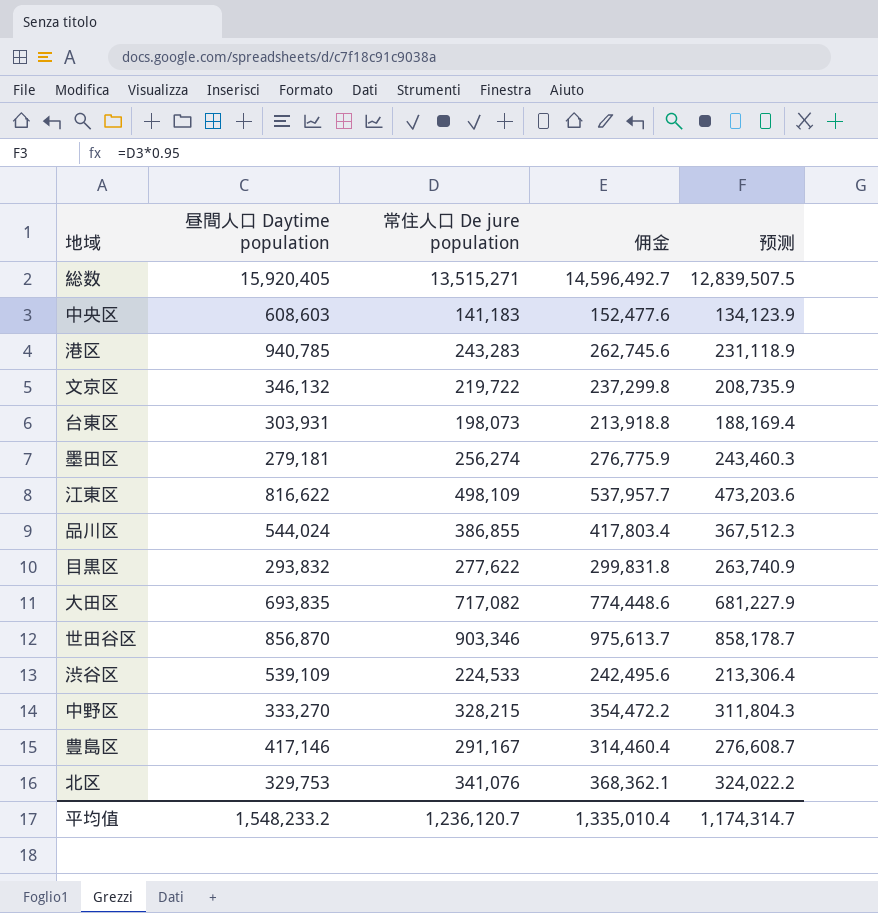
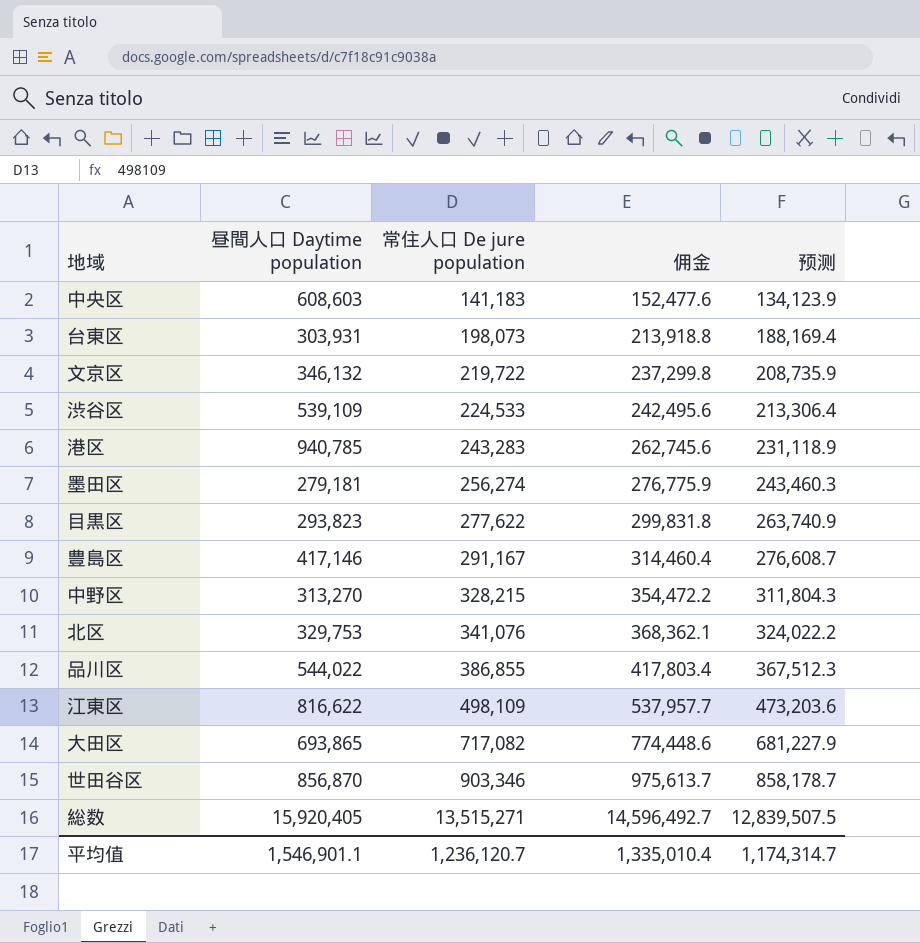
row order: none -> 常住人口 De jure population ascending
目黒区 | 昼間人口 Daytime population: 293,832 -> 293,823
中野区 | 昼間人口 Daytime population: 333,270 -> 313,270
品川区 | 昼間人口 Daytime population: 544,024 -> 544,022
大田区 | 昼間人口 Daytime population: 693,835 -> 693,865
平均值 | 昼間人口 Daytime population: 1,548,233.2 -> 1,546,901.1

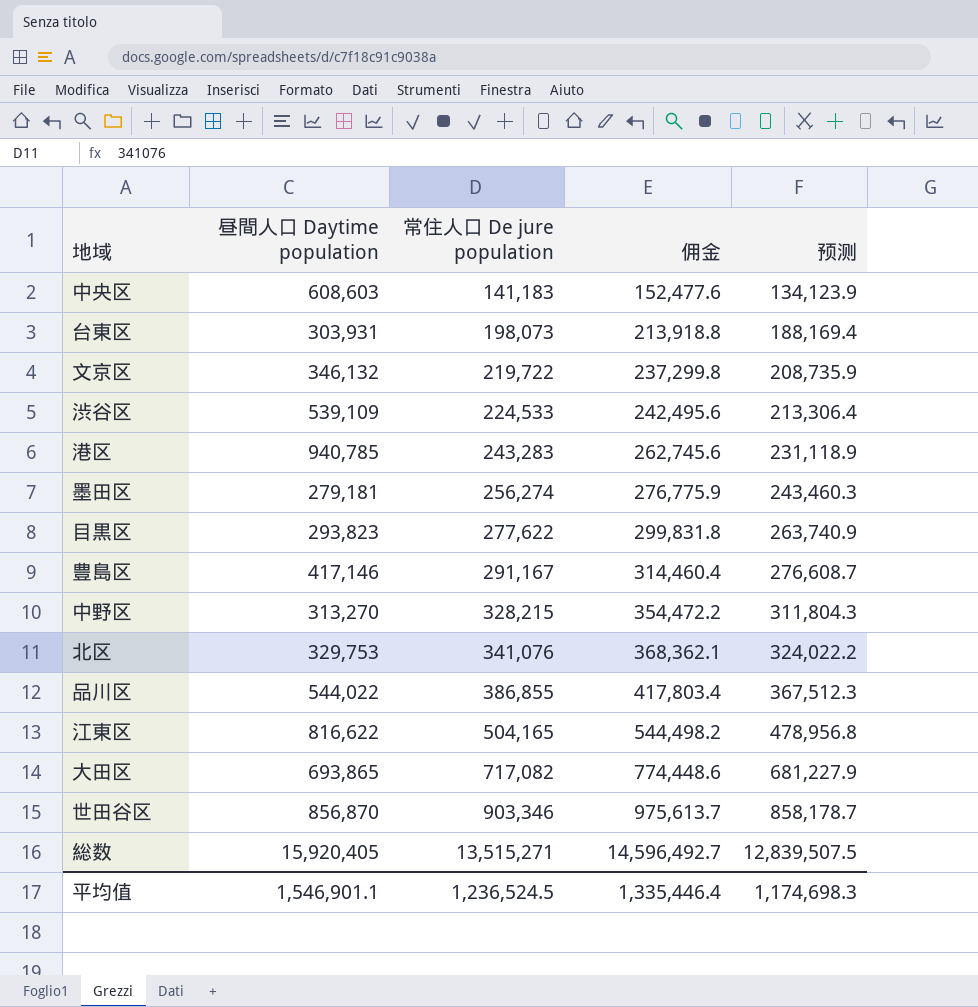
江東区 | 常住人口 De jure population: 498,109 -> 504,165
江東区 | 佣金: 537,957.7 -> 544,498.2
江東区 | 预测: 473,203.6 -> 478,956.8
平均值 | 常住人口 De jure population: 1,236,120.7 -> 1,236,524.5
平均值 | 佣金: 1,335,010.4 -> 1,335,446.4
平均值 | 预测: 1,174,314.7 -> 1,174,698.3

